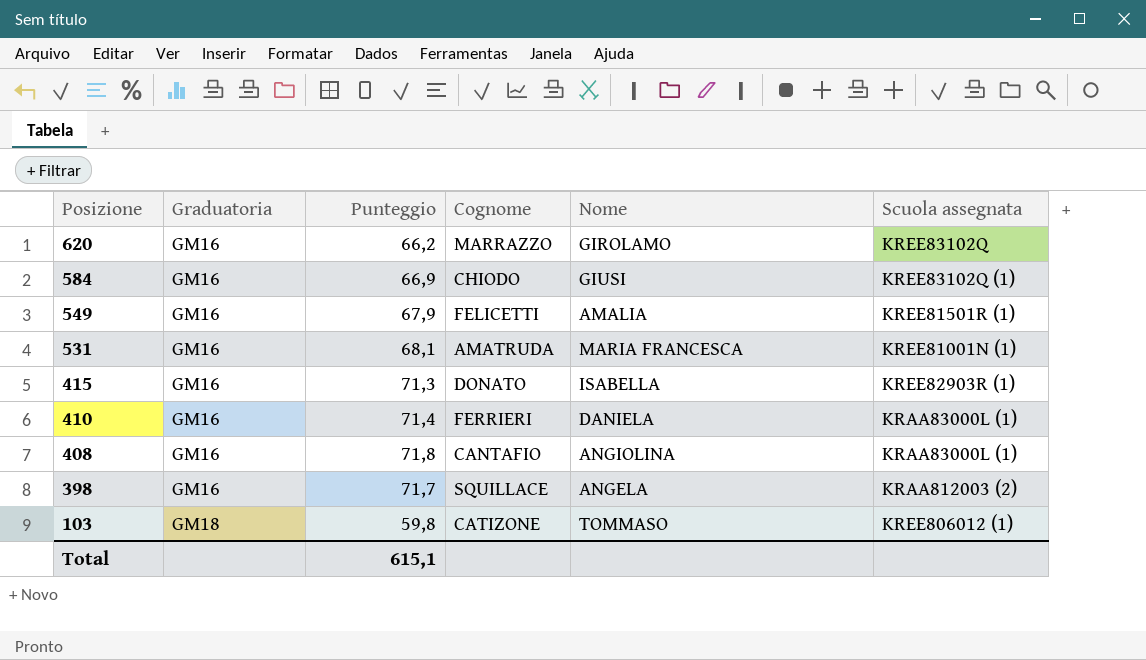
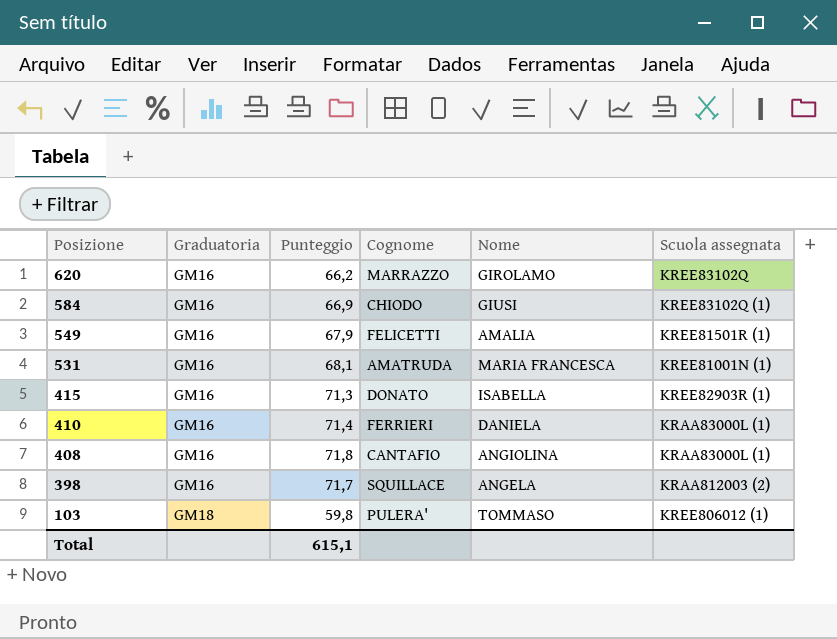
103 | Cognome: CATIZONE -> PULERA'

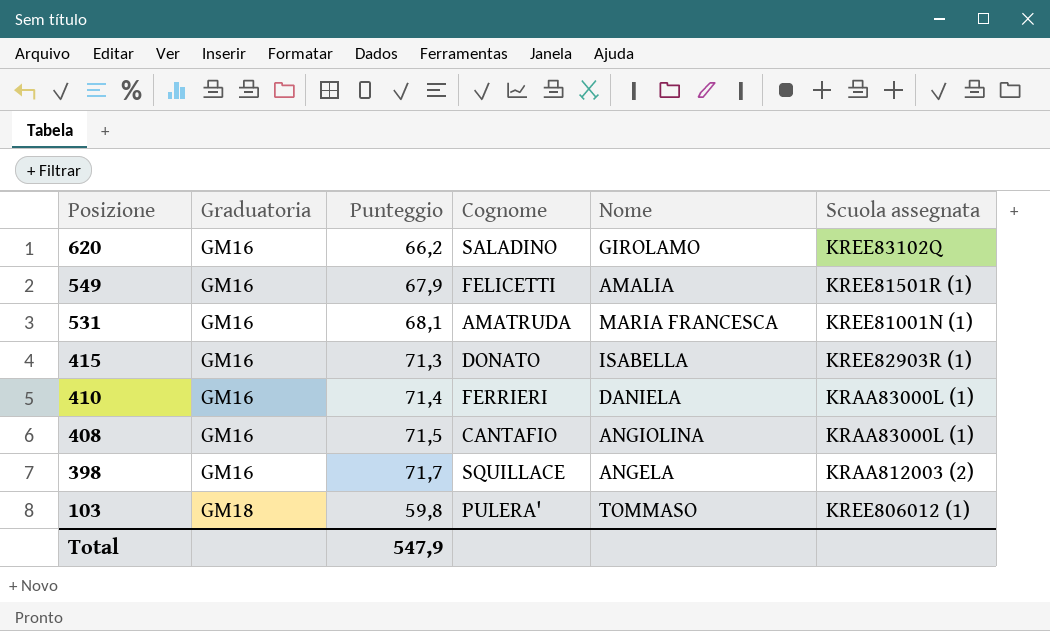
row 584: GM16 | 66,9 | CHIODO | GIUSI | KREE83102Q (1) -> none
620 | Cognome: MARRAZZO -> SALADINO
408 | Punteggio: 71,8 -> 71,5
Total | Punteggio: 615,1 -> 547,9

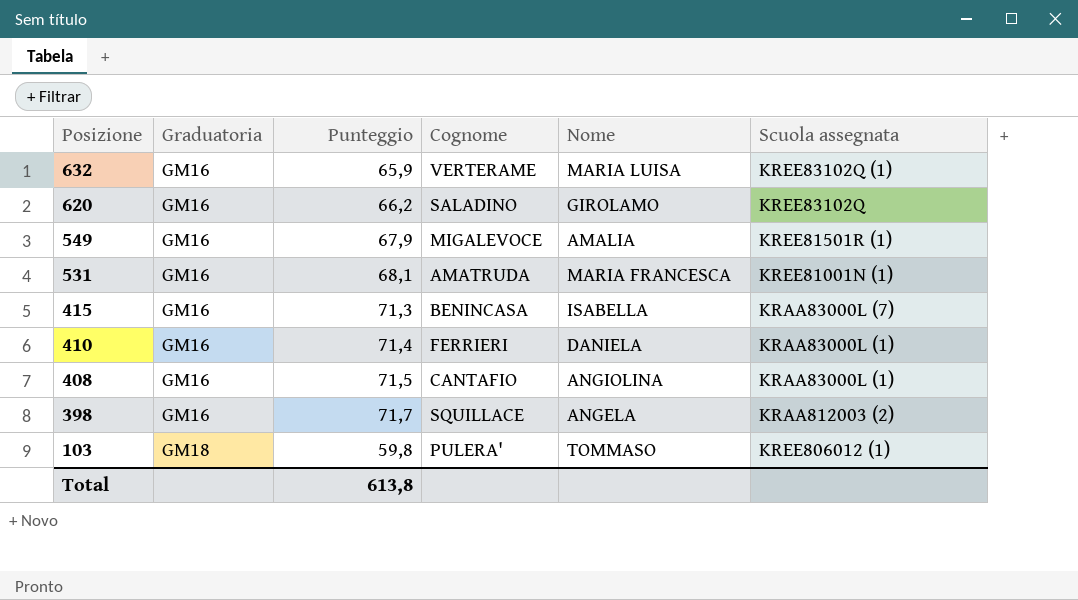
row 632: none -> GM16 | 65,9 | VERTERAME | MARIA LUISA | KREE83102Q (1)
549 | Cognome: FELICETTI -> MIGALEVOCE
415 | Cognome: DONATO -> BENINCASA
415 | Scuola assegnata: KREE82903R (1) -> KRAA83000L (7)
Total | Punteggio: 547,9 -> 613,8

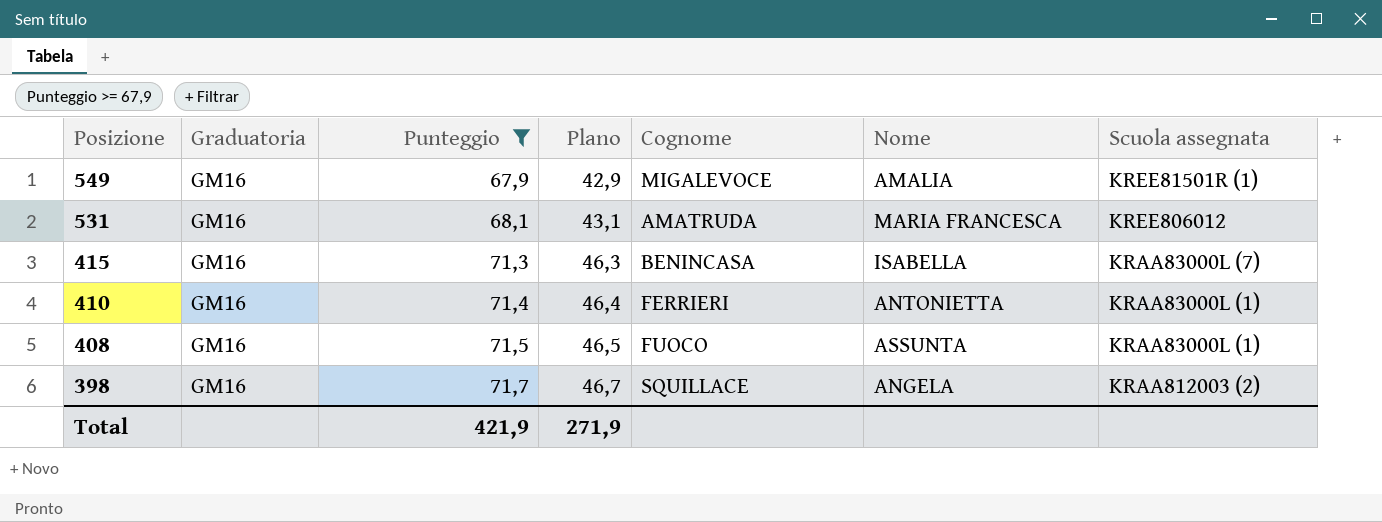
filter: none -> Punteggio >= 67,9
column Plano | formula: none -> [Punteggio] - 25
531 | Scuola assegnata: KREE81001N (1) -> KREE806012
410 | Nome: DANIELA -> ANTONIETTA
408 | Cognome: CANTAFIO -> FUOCO
408 | Nome: ANGIOLINA -> ASSUNTA
Total | Punteggio: 613,8 -> 421,9

